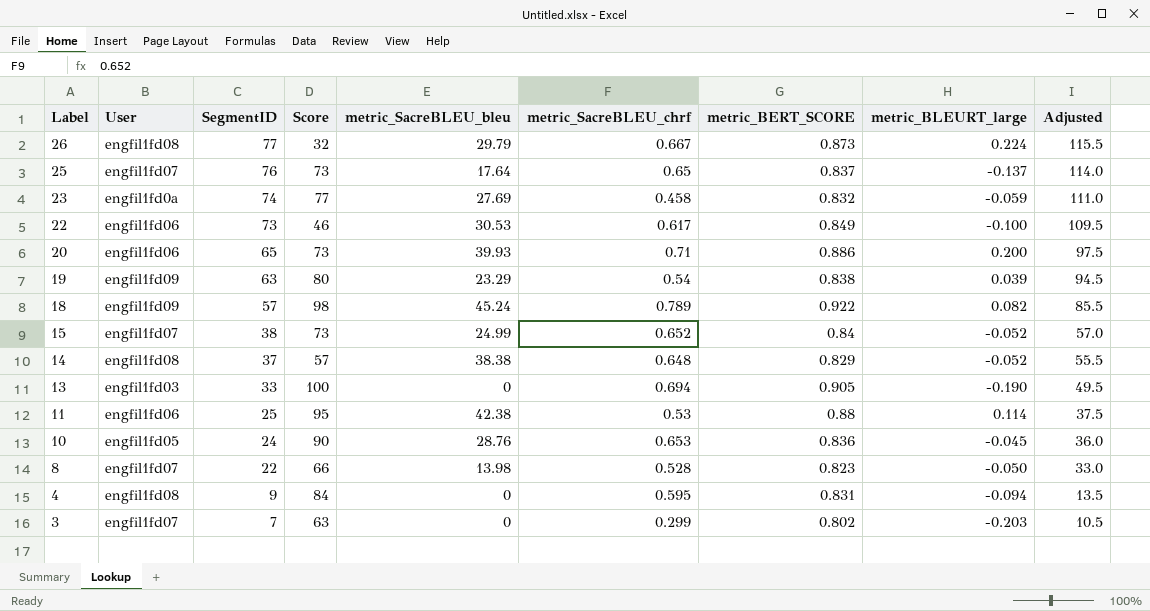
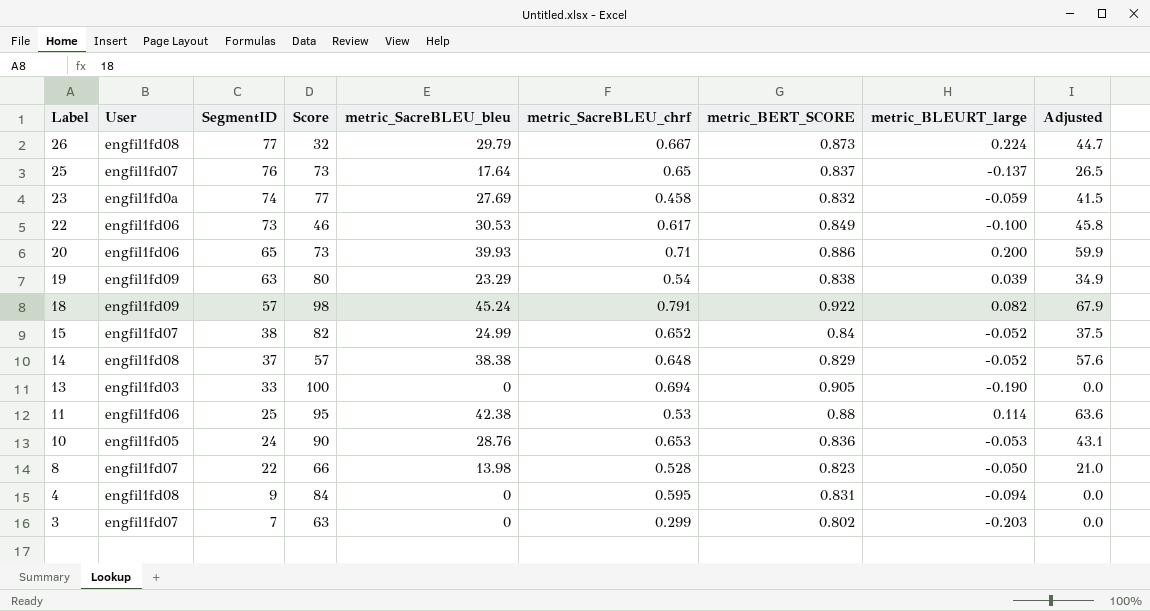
column Adjusted | formula: [SegmentID] * 1.5 -> [metric_SacreBLEU_bleu] * 1.5
18 | metric_SacreBLEU_chrf: 0.789 -> 0.791
15 | Score: 73 -> 82
10 | metric_BLEURT_large: -0.045 -> -0.053

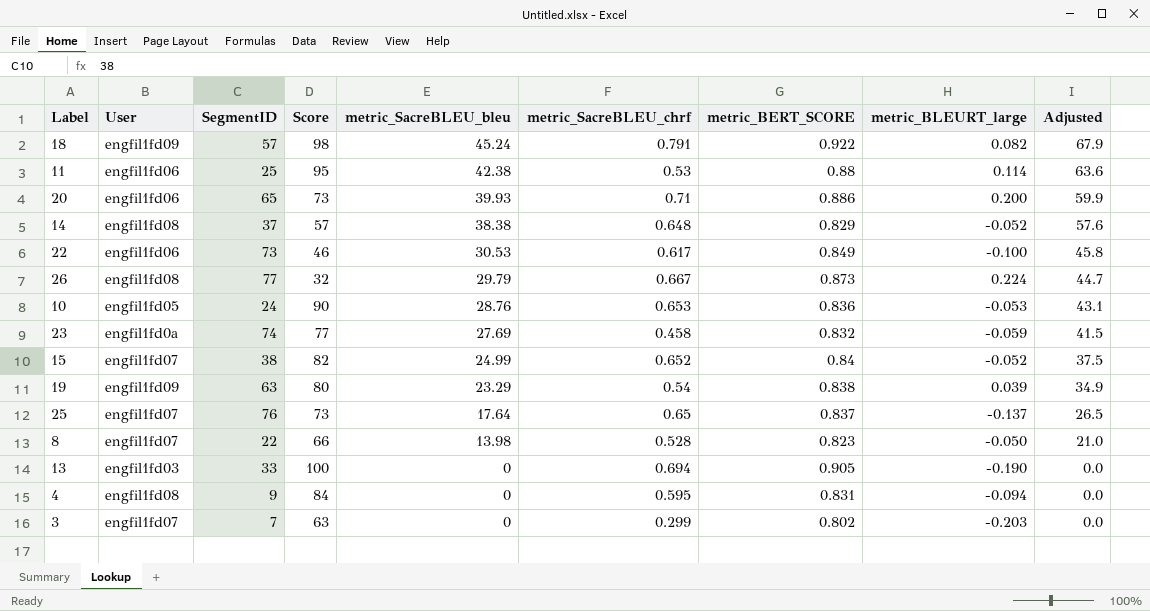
row order: Label descending -> metric_SacreBLEU_bleu descending

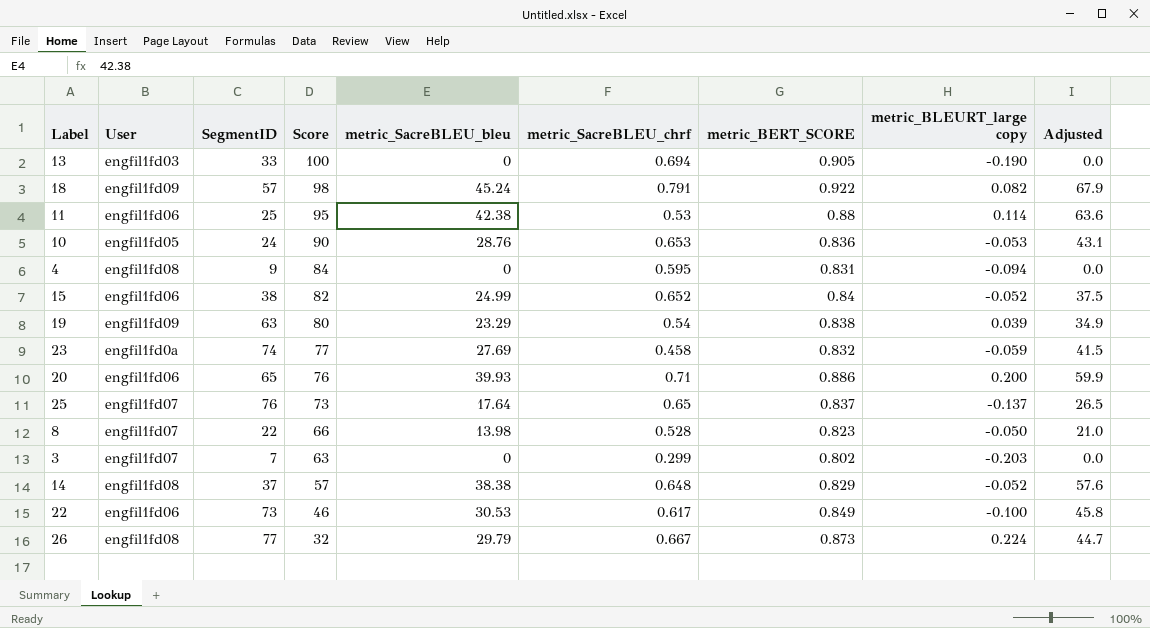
row order: metric_SacreBLEU_bleu descending -> Score descending
column name: metric_BLEURT_large -> metric_BLEURT_large copy
15 | User: engfil1fd07 -> engfil1fd06
20 | Score: 73 -> 76

